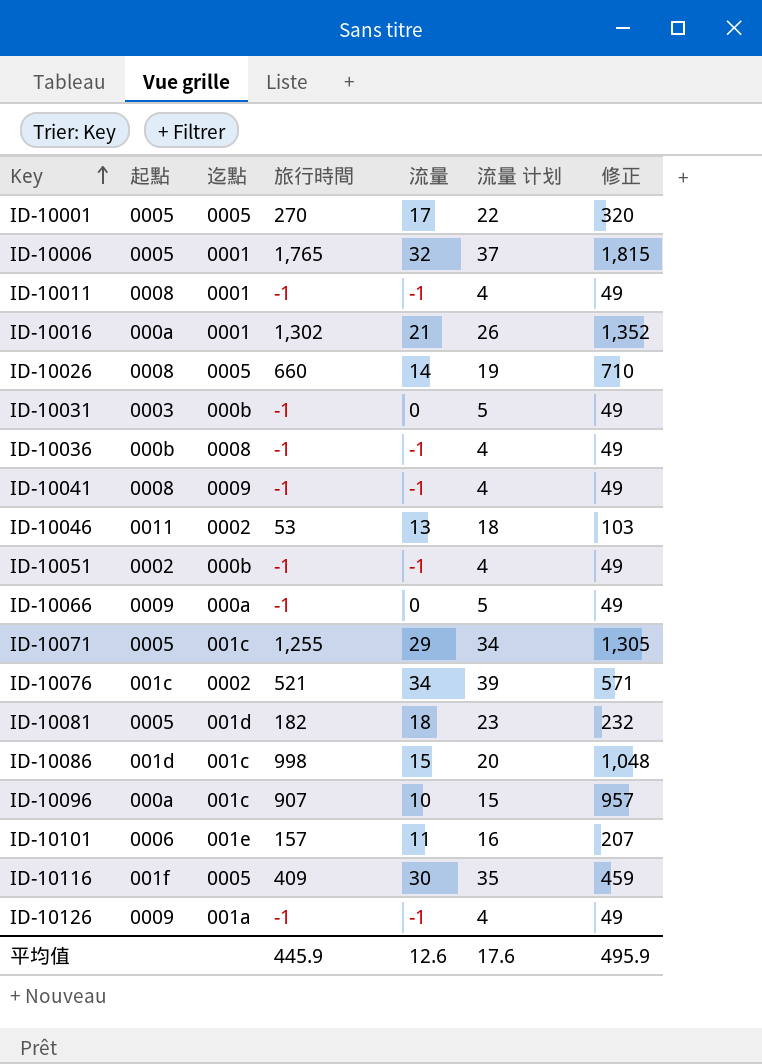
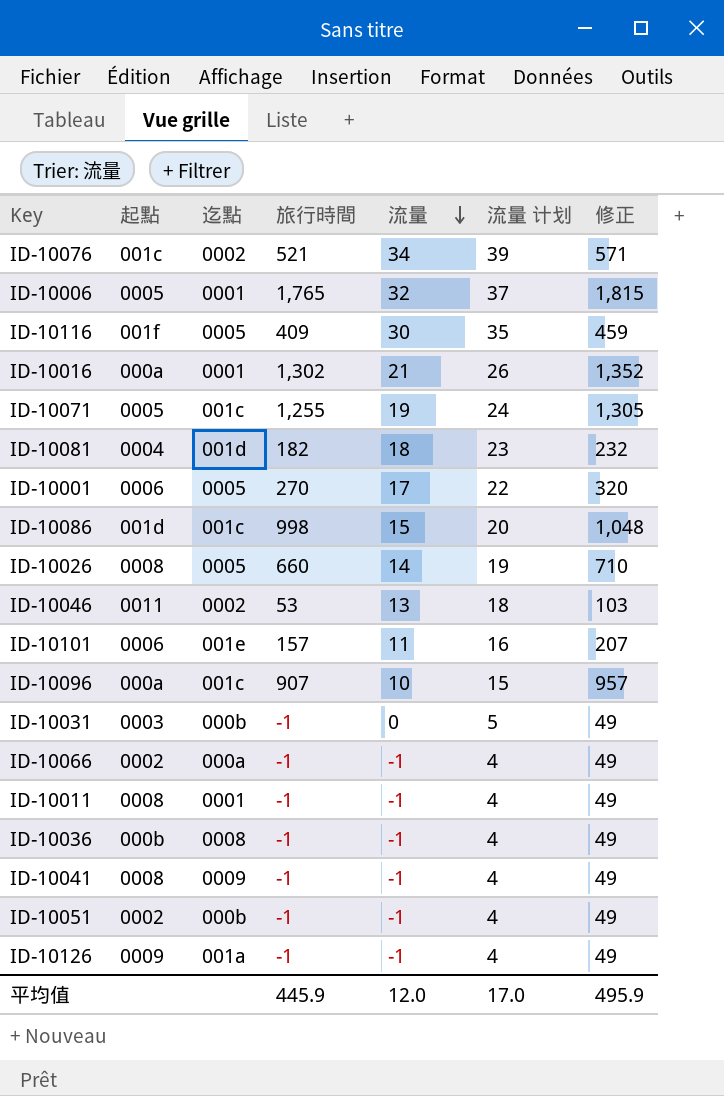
row order: Key ascending -> 流量 descending
ID-10071 | 流量: 29 -> 19
ID-10071 | 流量 计划: 34 -> 24
ID-10081 | 起點: 0005 -> 0004
ID-10001 | 起點: 0005 -> 0006
ID-10066 | 起點: 0009 -> 0002
ID-10066 | 流量: 0 -> -1
ID-10066 | 流量 计划: 5 -> 4
平均值 | 流量: 12.6 -> 12.0
平均值 | 流量 计划: 17.6 -> 17.0

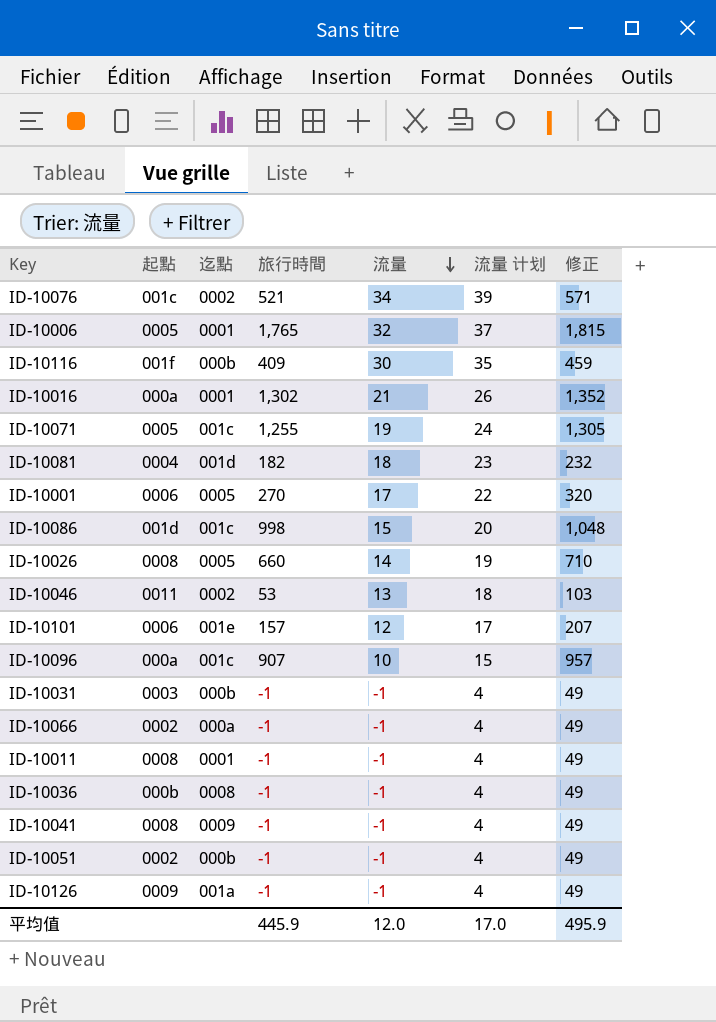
ID-10116 | 迄點: 0005 -> 000b
ID-10101 | 流量: 11 -> 12
ID-10101 | 流量 计划: 16 -> 17
ID-10031 | 流量: 0 -> -1
ID-10031 | 流量 计划: 5 -> 4

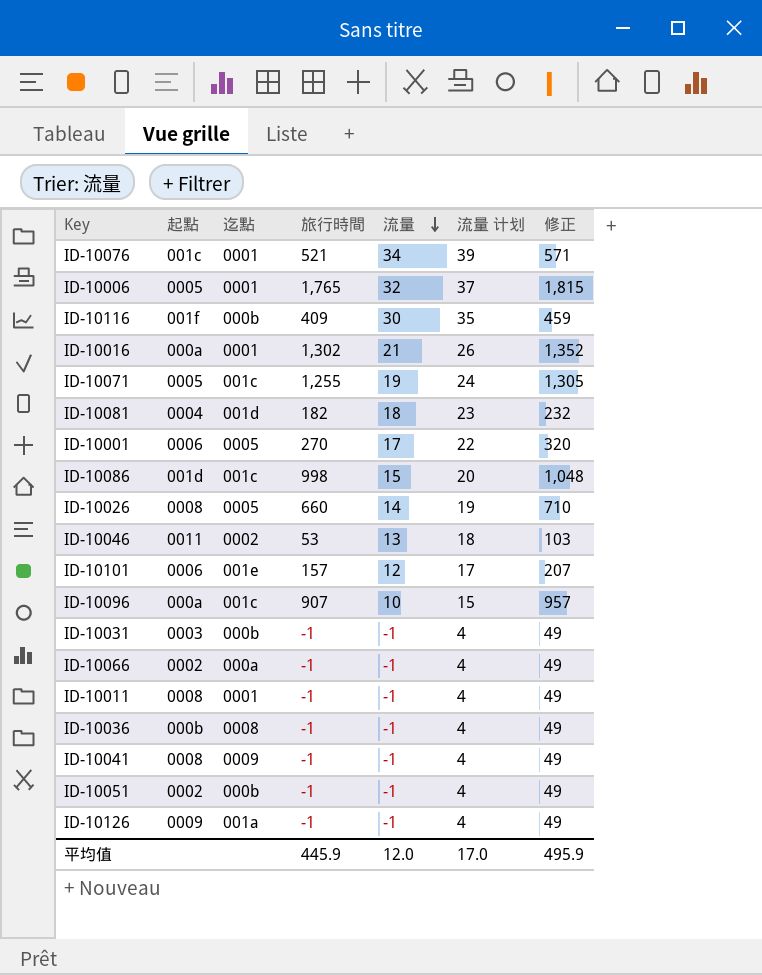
ID-10076 | 迄點: 0002 -> 0001

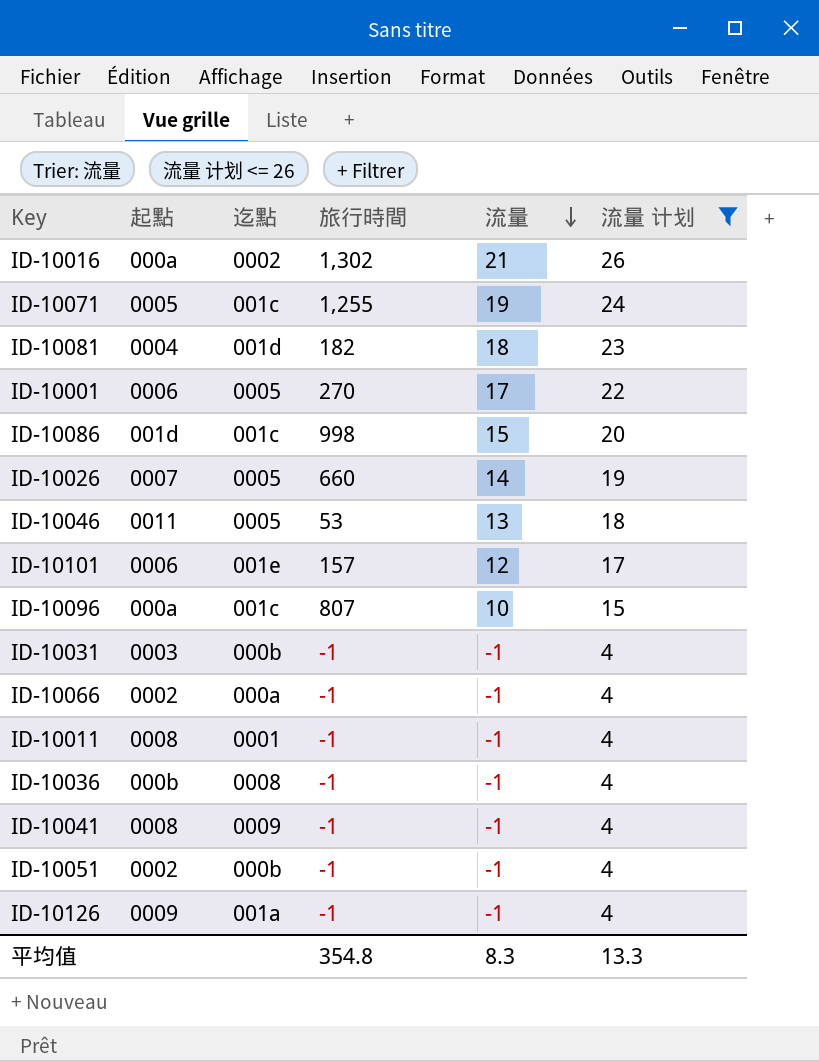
filter: none -> 流量 计划 <= 26
column 修正 | formula: [旅行時間] + 50 -> none
ID-10016 | 迄點: 0001 -> 0002
ID-10026 | 起點: 0008 -> 0007
ID-10046 | 迄點: 0002 -> 0005
ID-10096 | 旅行時間: 907 -> 807
平均值 | 旅行時間: 445.9 -> 354.8
平均值 | 流量: 12.0 -> 8.3
平均值 | 流量 计划: 17.0 -> 13.3

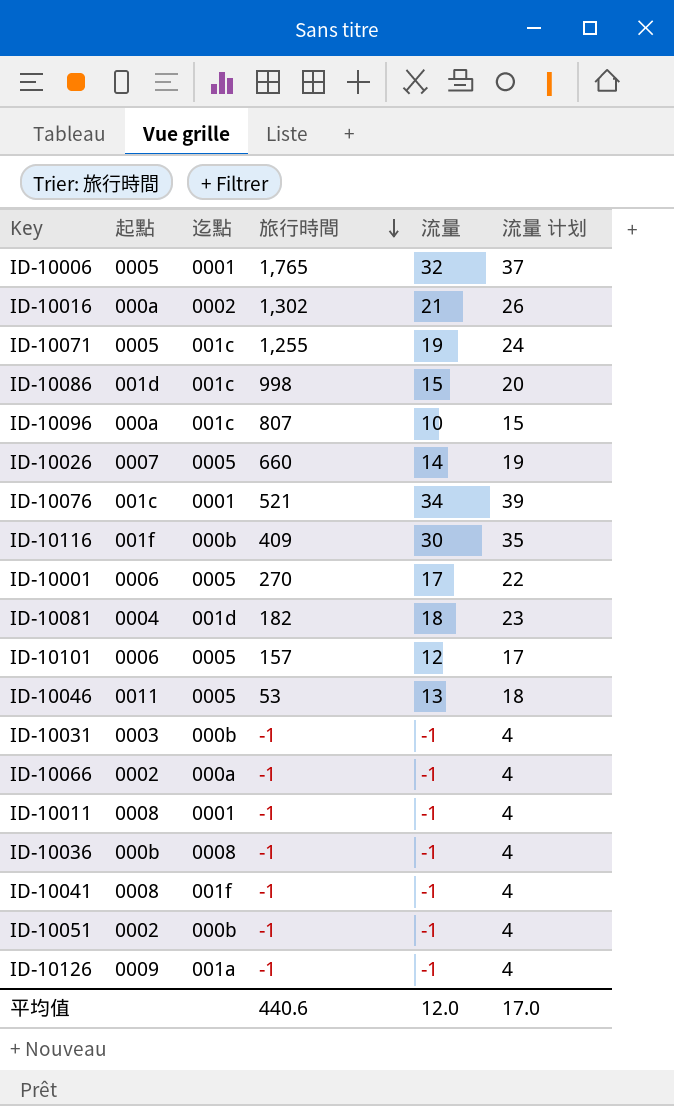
filter: 流量 计划 <= 26 -> none
row order: 流量 descending -> 旅行時間 descending
ID-10101 | 迄點: 001e -> 0005
ID-10041 | 迄點: 0009 -> 001f
平均值 | 旅行時間: 354.8 -> 440.6
平均值 | 流量: 8.3 -> 12.0
平均值 | 流量 计划: 13.3 -> 17.0

